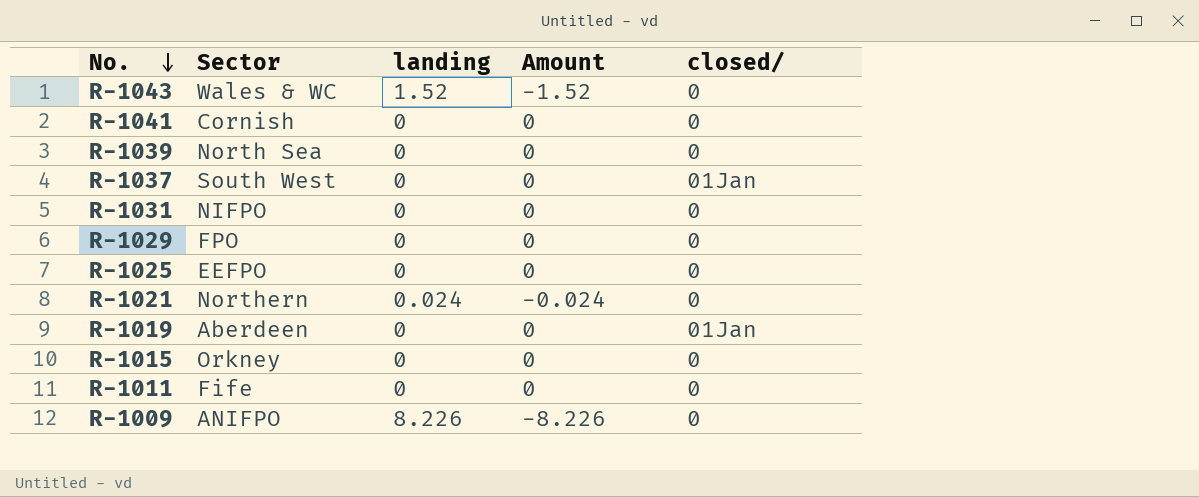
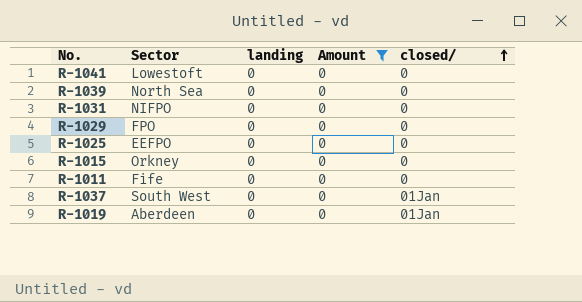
filter: none -> Amount = 0
row order: No. descending -> closed/ ascending
R-1041 | Sector: Cornish -> Lowestoft

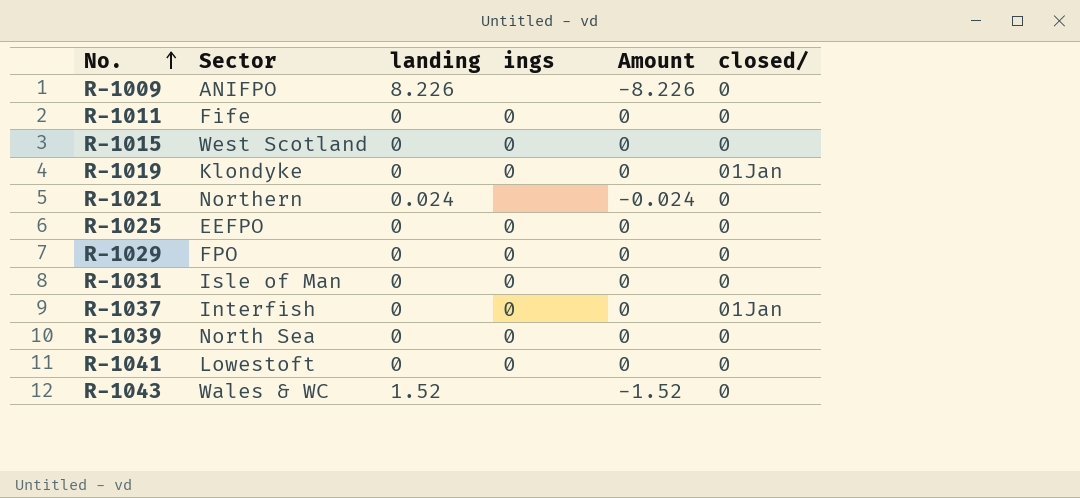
filter: Amount = 0 -> none
row order: closed/ ascending -> No. ascending
column ings | position: none -> 4
R-1015 | Sector: Orkney -> West Scotland
R-1019 | Sector: Aberdeen -> Klondyke
R-1031 | Sector: NIFPO -> Isle of Man
R-1037 | Sector: South West -> Interfish

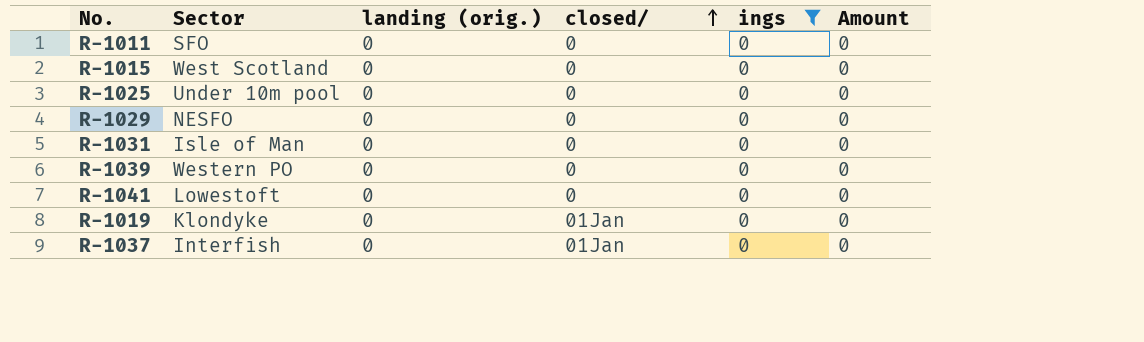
filter: none -> ings = 0
row order: No. ascending -> closed/ ascending
column name: landing -> landing (orig.)
column closed/ | position: 6 -> 4
R-1011 | Sector: Fife -> SFO
R-1025 | Sector: EEFPO -> Under 10m pool
R-1029 | Sector: FPO -> NESFO
R-1039 | Sector: North Sea -> Western PO

